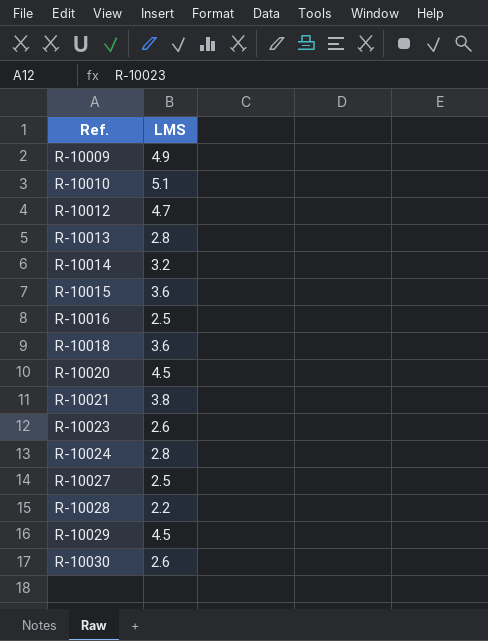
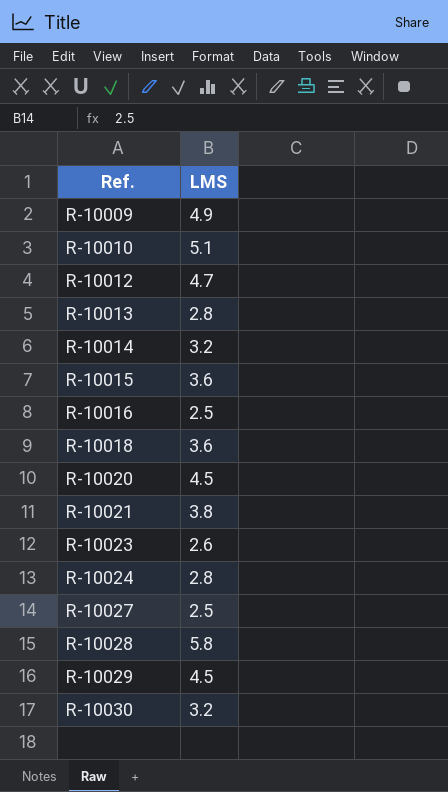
R-10028 | LMS: 2.2 -> 5.8
R-10030 | LMS: 2.6 -> 3.2

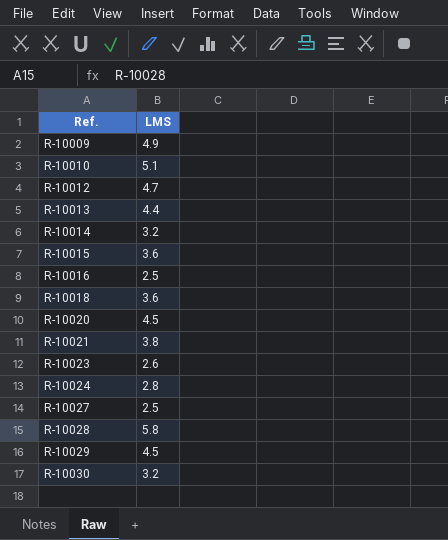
R-10013 | LMS: 2.8 -> 4.4

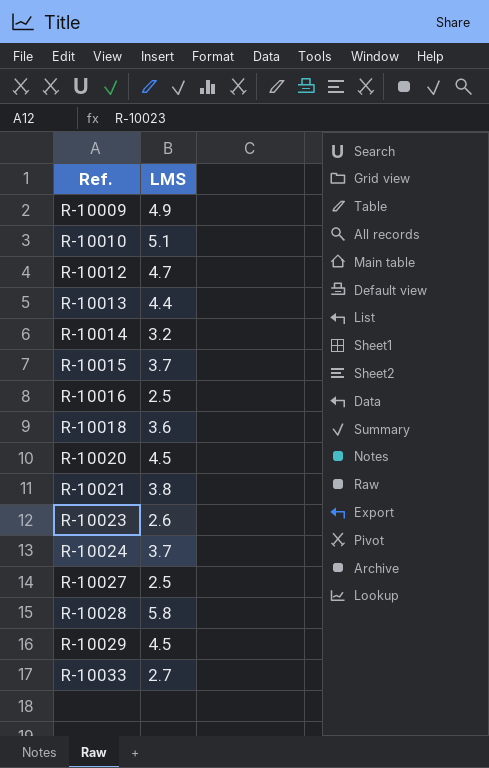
row R-10030: 3.2 -> none
R-10015 | LMS: 3.6 -> 3.7
R-10024 | LMS: 2.8 -> 3.7
row R-10033: none -> 2.7

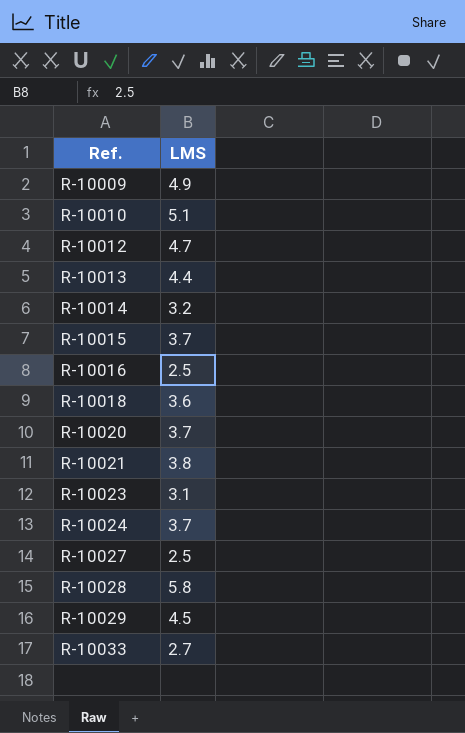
R-10020 | LMS: 4.5 -> 3.7
R-10023 | LMS: 2.6 -> 3.1

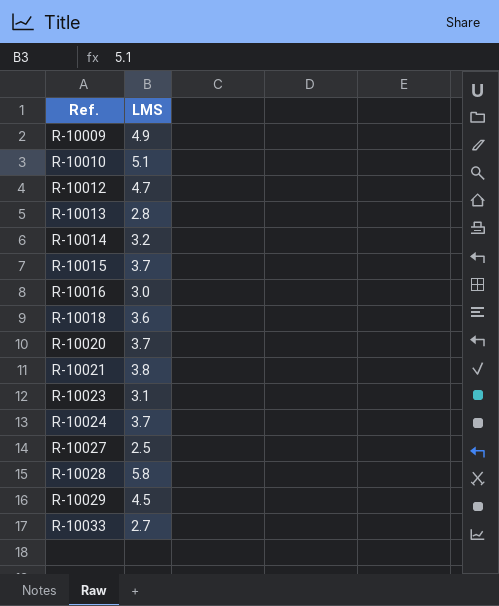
R-10013 | LMS: 4.4 -> 2.8
R-10016 | LMS: 2.5 -> 3.0

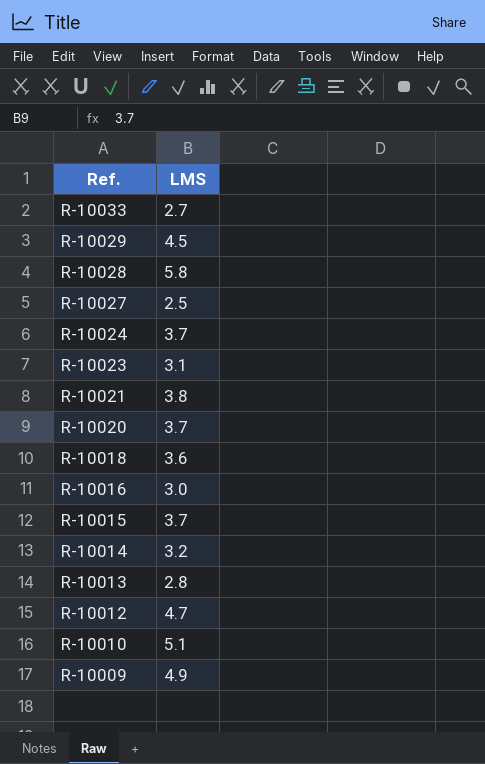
row order: Ref. ascending -> Ref. descending

